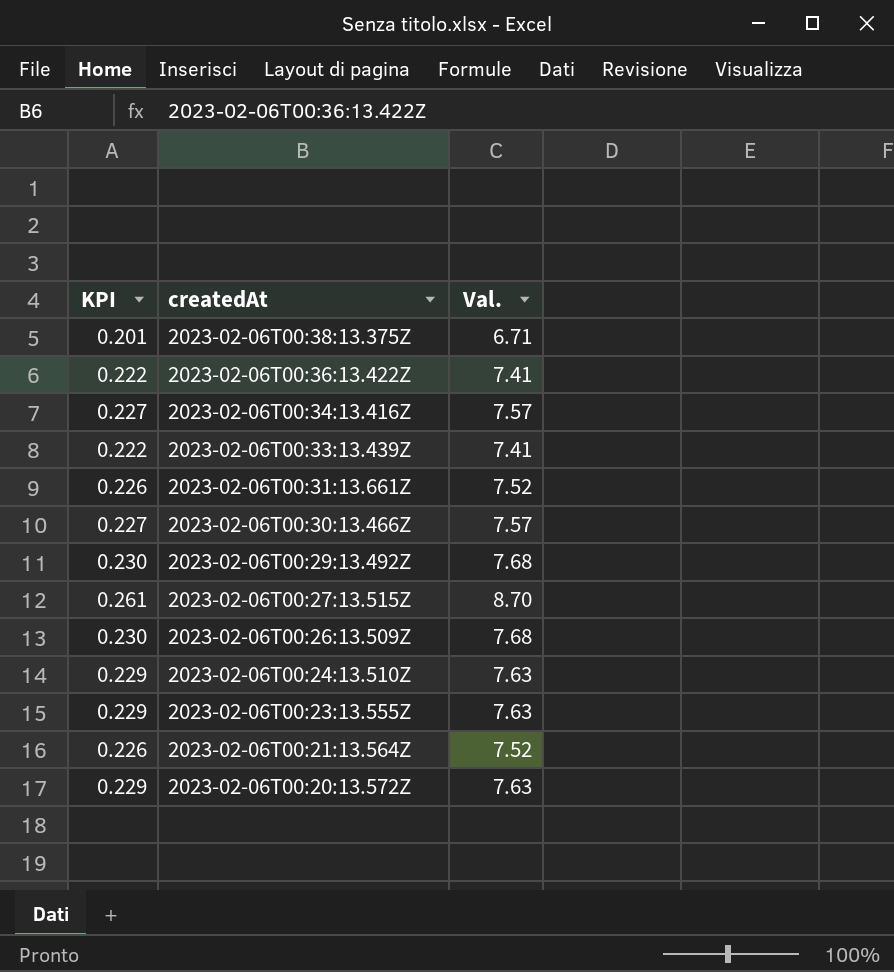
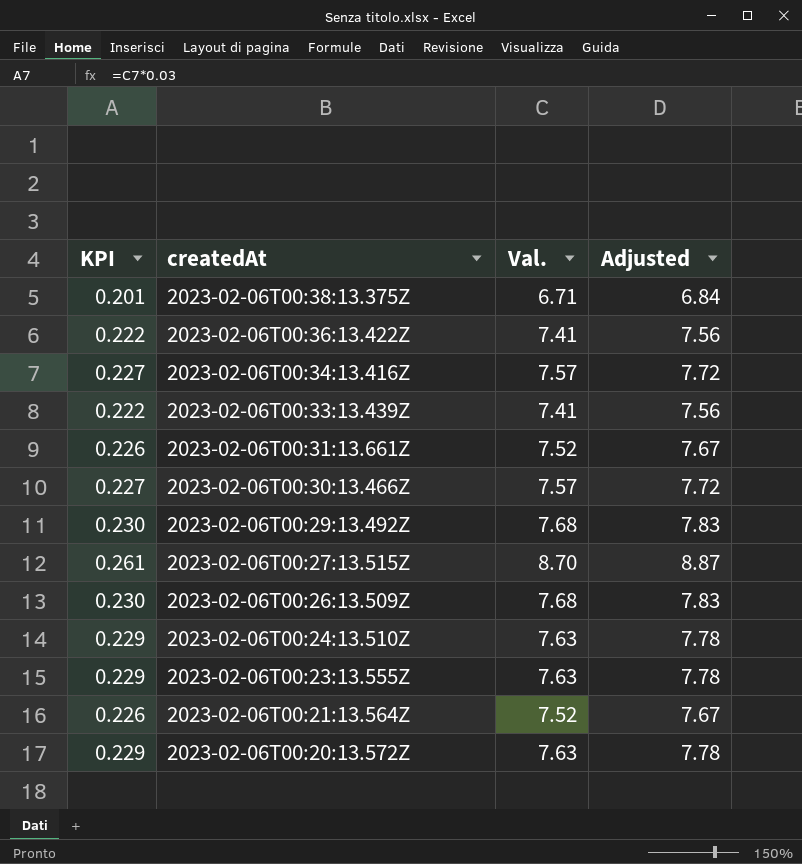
column Adjusted | formula: none -> [Val.] * 1.02

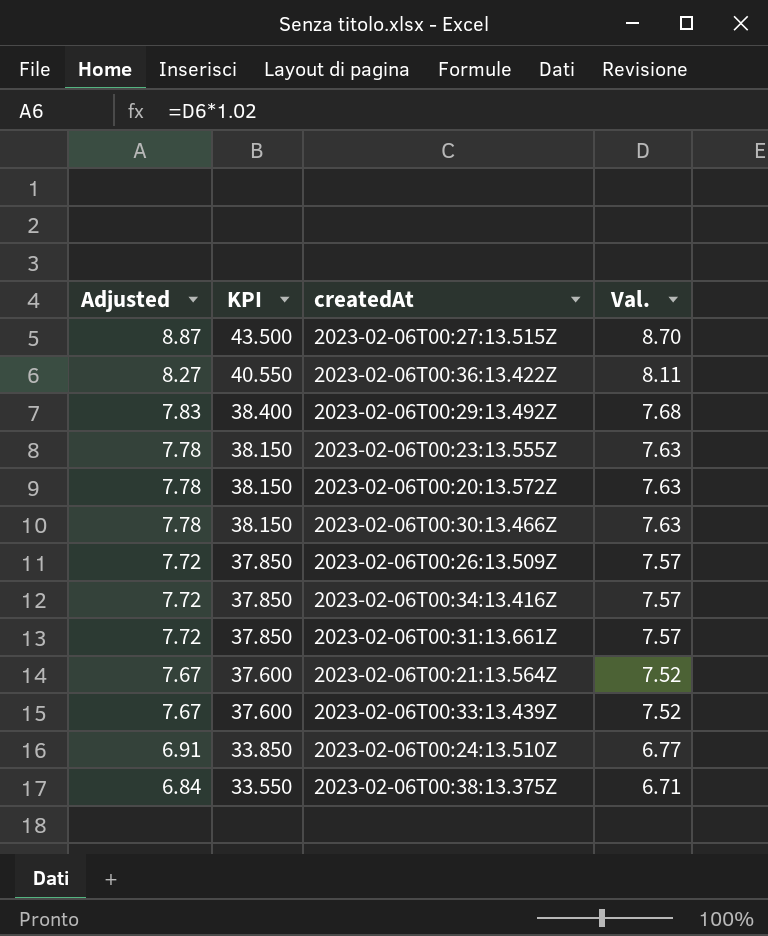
row order: createdAt descending -> Adjusted descending
column Adjusted | position: 4 -> 1
column KPI | formula: [Val.] * 0.03 -> [Val.] * 5
2023-02-06T00:36:13.422Z | Adjusted: 7.56 -> 8.27
2023-02-06T00:36:13.422Z | Val.: 7.41 -> 8.11
2023-02-06T00:30:13.466Z | Adjusted: 7.72 -> 7.78
2023-02-06T00:30:13.466Z | Val.: 7.57 -> 7.63
2023-02-06T00:26:13.509Z | Adjusted: 7.83 -> 7.72
2023-02-06T00:26:13.509Z | Val.: 7.68 -> 7.57
2023-02-06T00:31:13.661Z | Adjusted: 7.67 -> 7.72
2023-02-06T00:31:13.661Z | Val.: 7.52 -> 7.57
2023-02-06T00:33:13.439Z | Adjusted: 7.56 -> 7.67
2023-02-06T00:33:13.439Z | Val.: 7.41 -> 7.52
2023-02-06T00:24:13.510Z | Adjusted: 7.78 -> 6.91
2023-02-06T00:24:13.510Z | Val.: 7.63 -> 6.77

